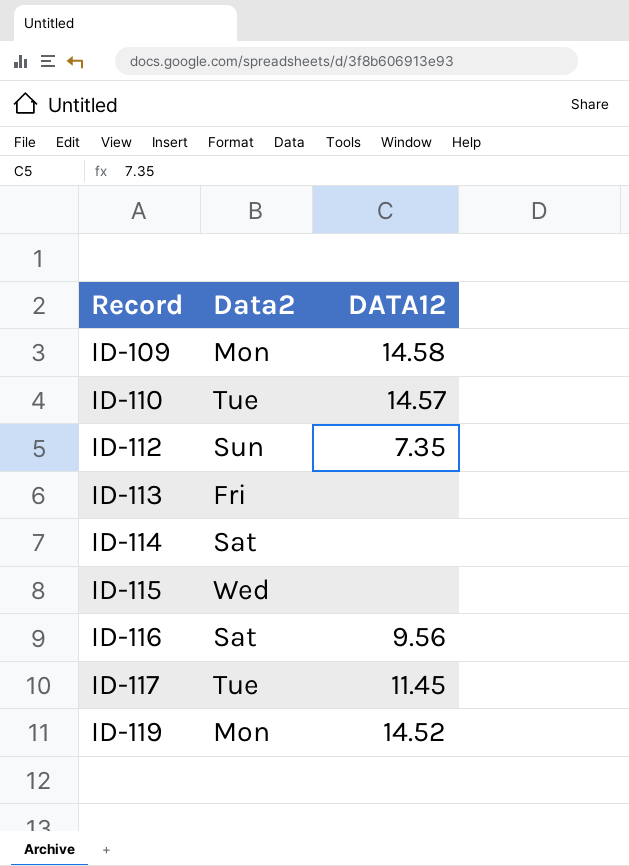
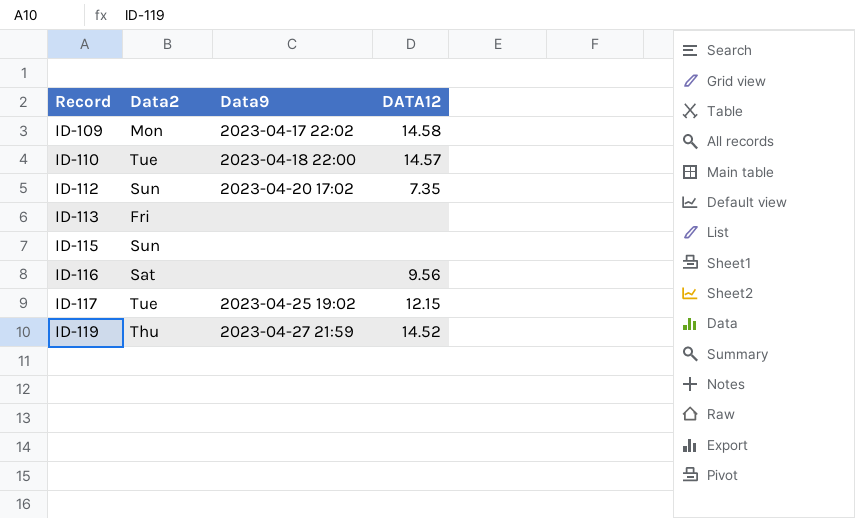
column Data9 | position: none -> 3
row ID-114: Sat | none -> none
ID-115 | Data2: Wed -> Sun
ID-117 | DATA12: 11.45 -> 12.15
ID-119 | Data2: Mon -> Thu

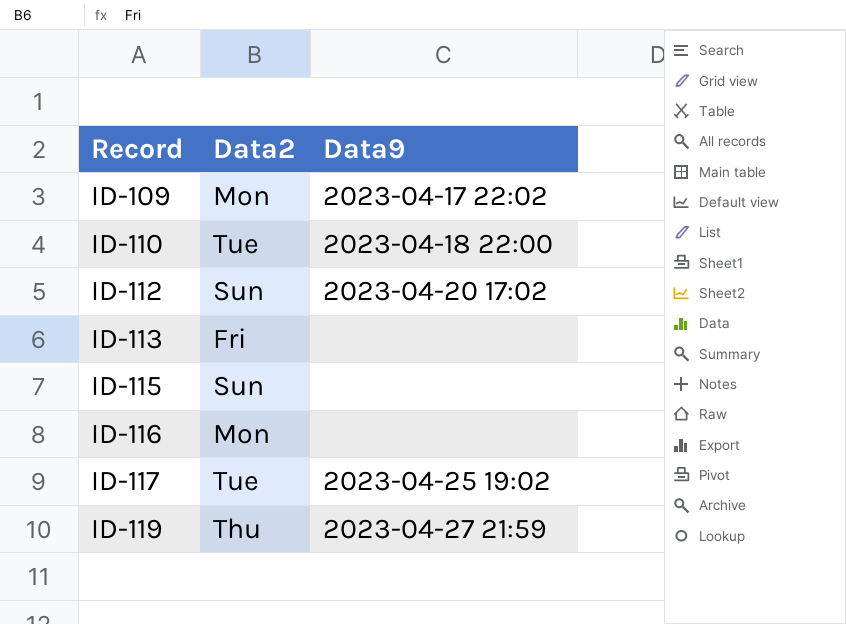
column DATA12 | position: 4 -> none
ID-116 | Data2: Sat -> Mon

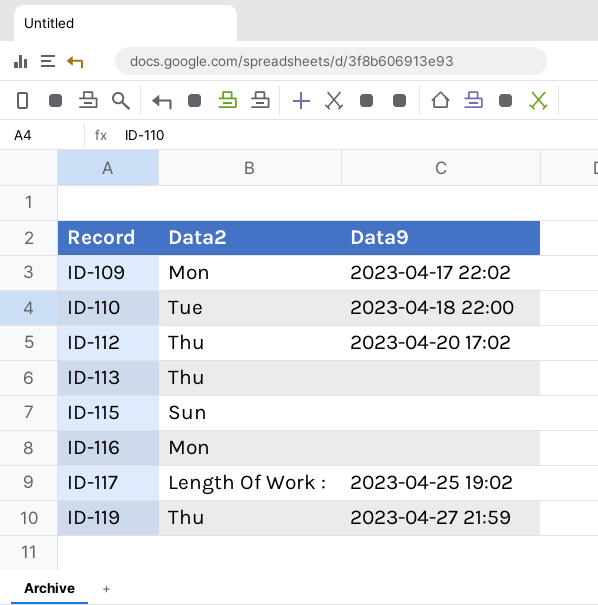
ID-112 | Data2: Sun -> Thu
ID-113 | Data2: Fri -> Thu
ID-117 | Data2: Tue -> Length Of Work :

